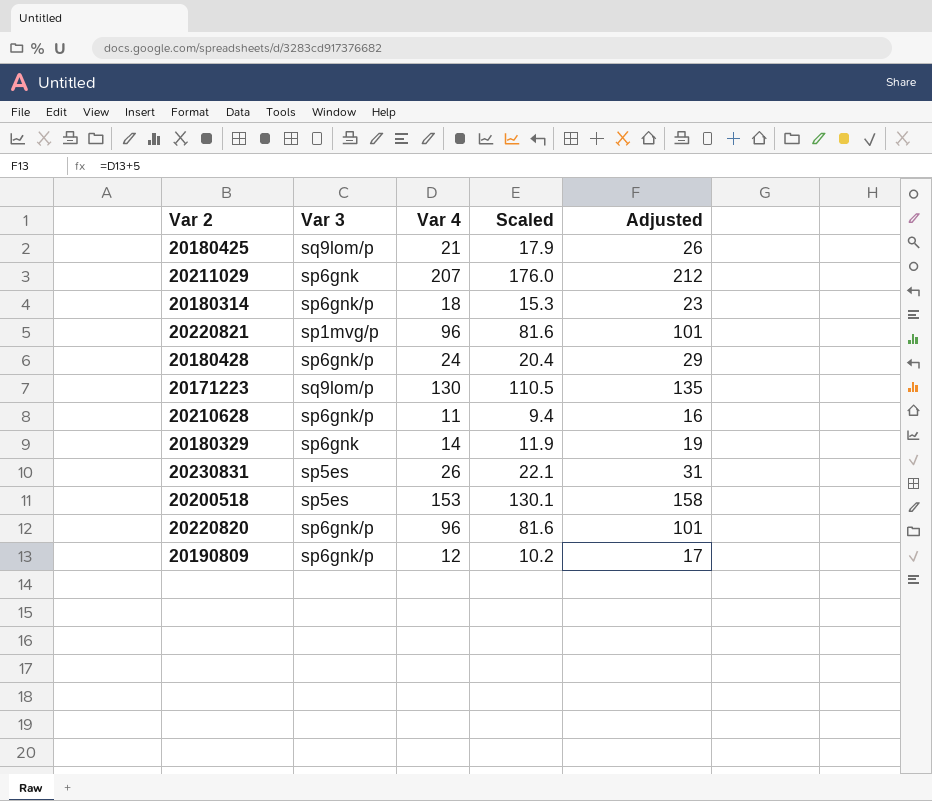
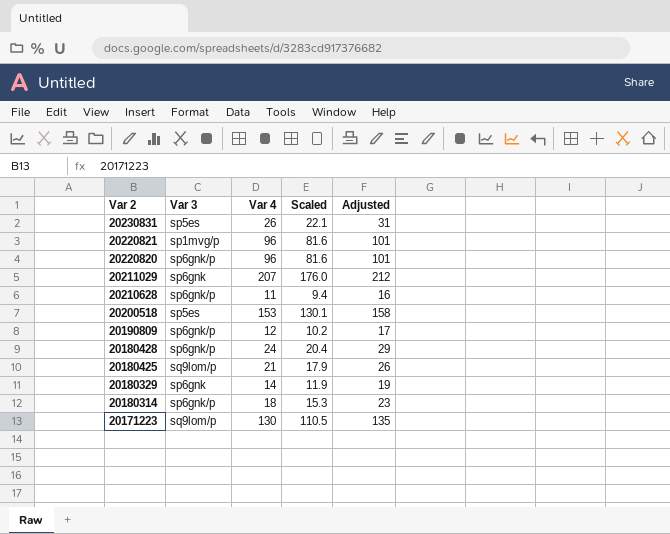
row order: none -> Var 2 descending

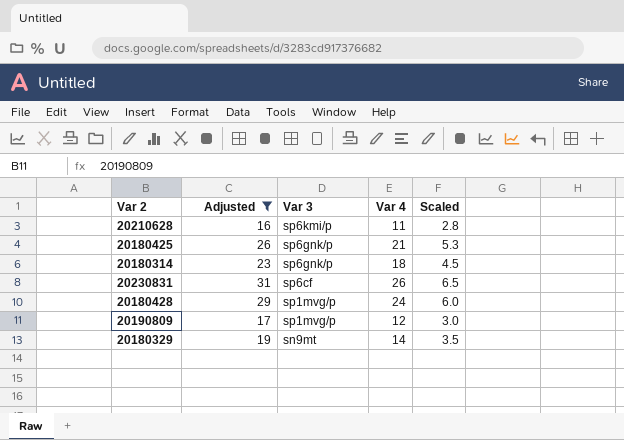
filter: none -> Adjusted <= 31
row order: Var 2 descending -> Var 3 descending
column Adjusted | position: 5 -> 2
column Scaled | formula: [Var 4] * 0.85 -> [Var 4] * 0.25
20210628 | Var 3: sp6gnk/p -> sp6kmi/p
20180425 | Var 3: sq9lom/p -> sp6gnk/p
20230831 | Var 3: sp5es -> sp6cf
20180428 | Var 3: sp6gnk/p -> sp1mvg/p
20190809 | Var 3: sp6gnk/p -> sp1mvg/p
20180329 | Var 3: sp6gnk -> sn9mt

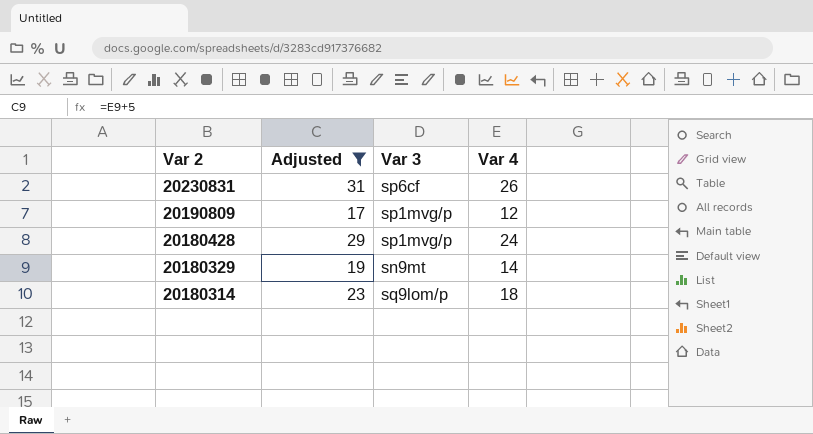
row order: Var 3 descending -> Var 2 descending
column Scaled | formula: [Var 4] * 0.25 -> none
row 20210628: 16 | sp6kmi/p | 11 | 2.8 -> none
row 20180425: 26 | sp6gnk/p | 21 | 5.3 -> none
20180314 | Var 3: sp6gnk/p -> sq9lom/p

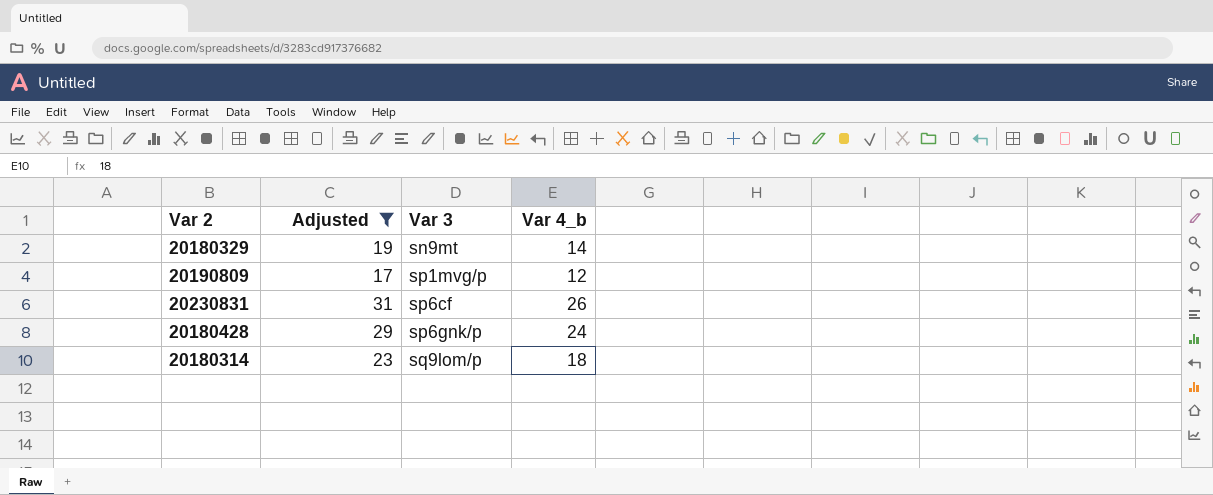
row order: Var 2 descending -> Var 3 ascending
column name: Var 4 -> Var 4_b
20180428 | Var 3: sp1mvg/p -> sp6gnk/p

